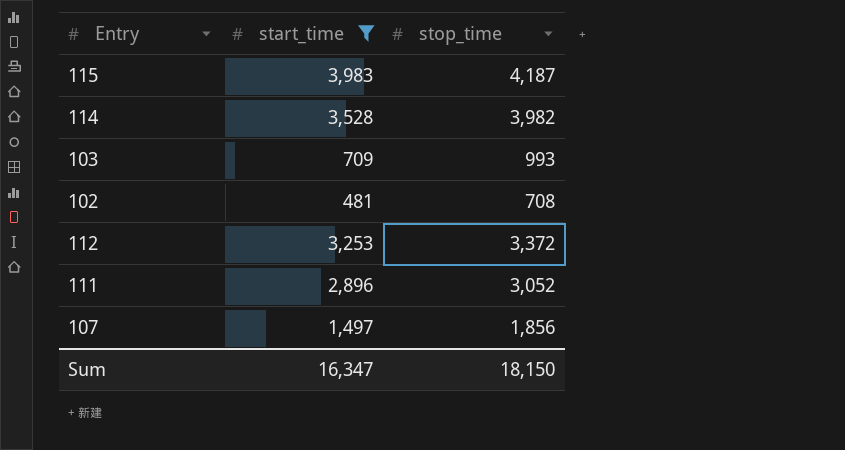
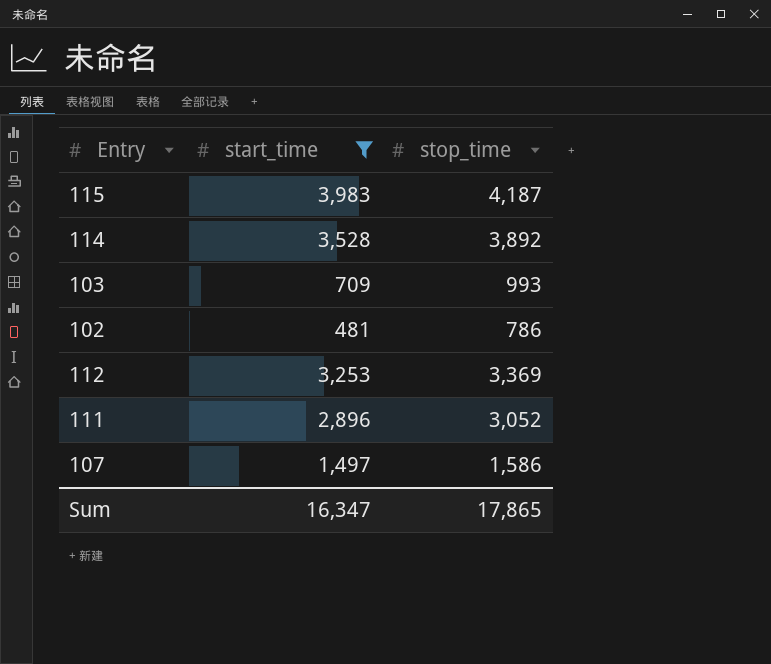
114 | stop_time: 3,982 -> 3,892
102 | stop_time: 708 -> 786
112 | stop_time: 3,372 -> 3,369
107 | stop_time: 1,856 -> 1,586
Sum | stop_time: 18,150 -> 17,865

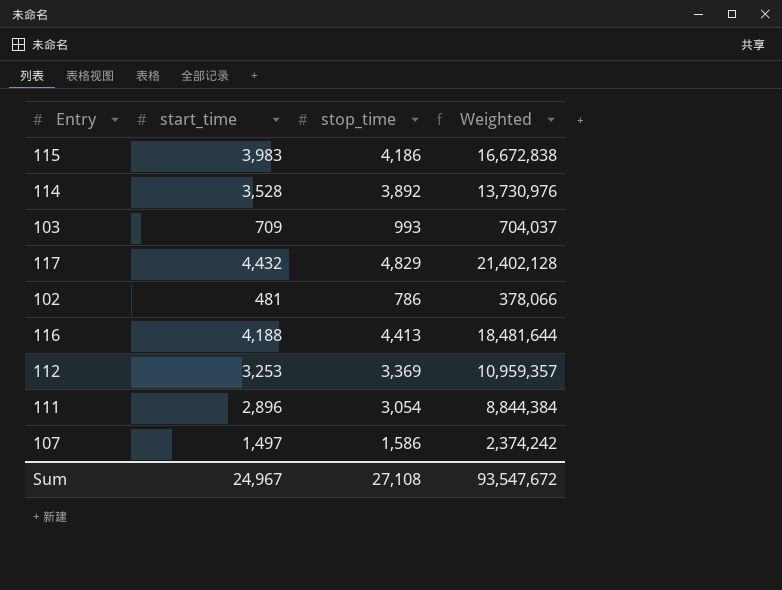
filter: start_time <= 3,983 -> none
column Weighted | formula: none -> [start_time] * [stop_time]
115 | stop_time: 4,187 -> 4,186
111 | stop_time: 3,052 -> 3,054
Sum | start_time: 16,347 -> 24,967
Sum | stop_time: 17,865 -> 27,108

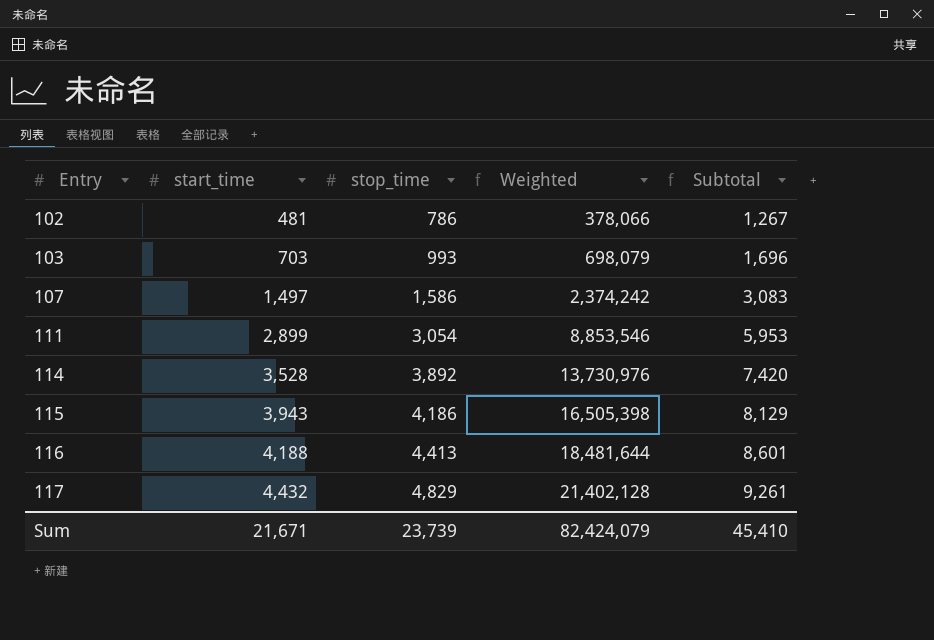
row order: none -> Entry ascending
column Subtotal | formula: none -> [start_time] + [stop_time]
row 112: 3,253 | 3,369 | 10,959,357 -> none
103 | start_time: 709 -> 703
103 | Weighted: 704,037 -> 698,079
111 | start_time: 2,896 -> 2,899
111 | Weighted: 8,844,384 -> 8,853,546
115 | start_time: 3,983 -> 3,943
115 | Weighted: 16,672,838 -> 16,505,398
Sum | start_time: 24,967 -> 21,671
Sum | stop_time: 27,108 -> 23,739
Sum | Weighted: 93,547,672 -> 82,424,079

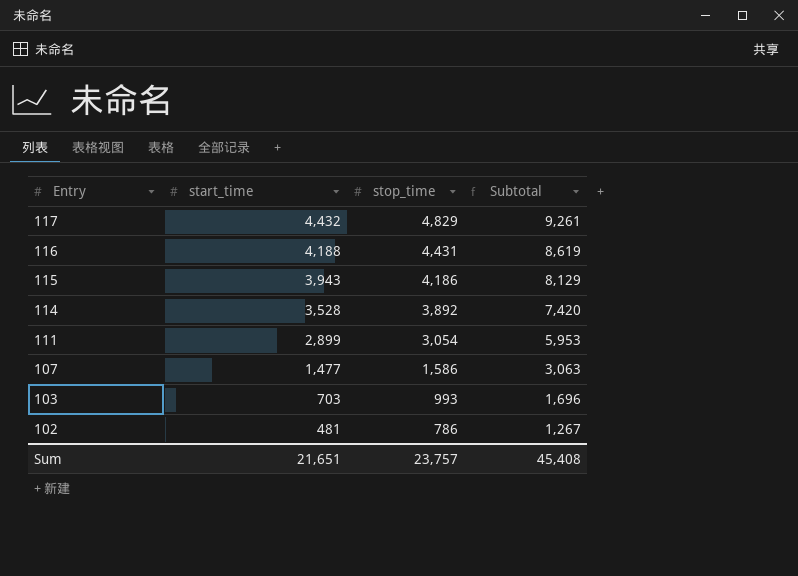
row order: Entry ascending -> Entry descending
column Weighted | formula: [start_time] * [stop_time] -> none
116 | stop_time: 4,413 -> 4,431
116 | Subtotal: 8,601 -> 8,619
107 | start_time: 1,497 -> 1,477
107 | Subtotal: 3,083 -> 3,063
Sum | start_time: 21,671 -> 21,651
Sum | stop_time: 23,739 -> 23,757
Sum | Subtotal: 45,410 -> 45,408

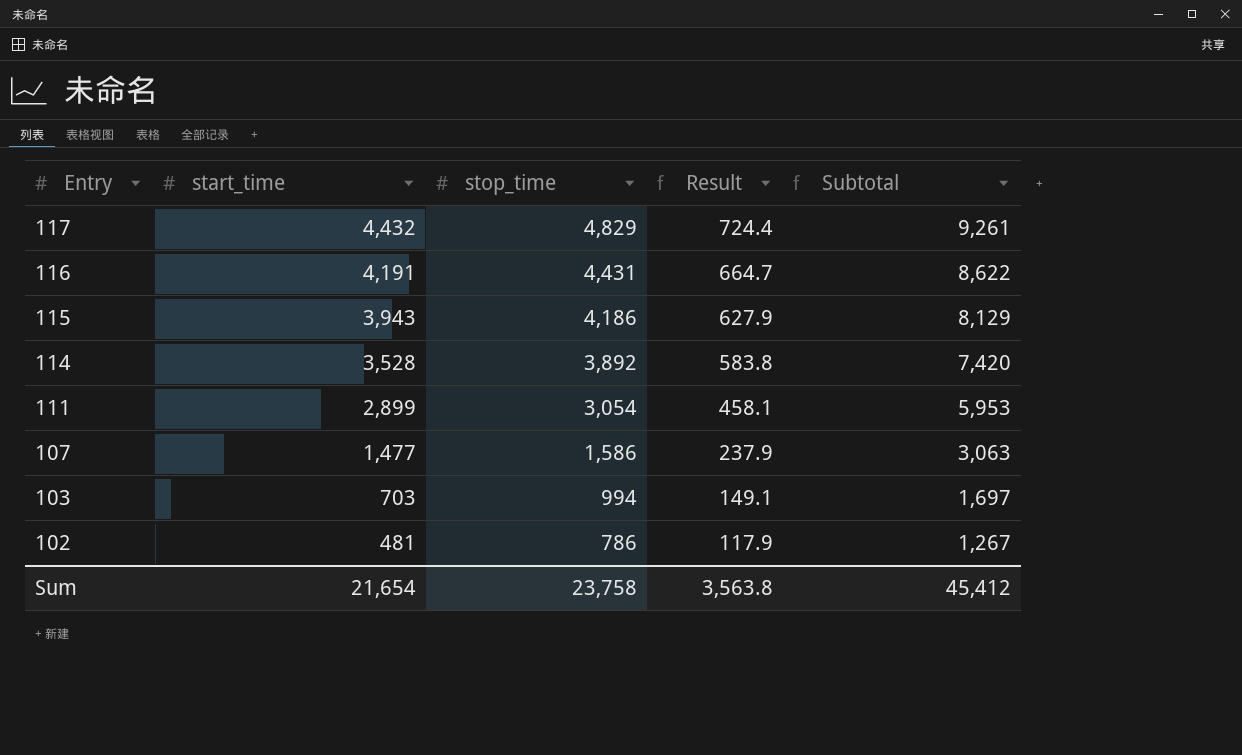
column Result | formula: none -> [stop_time] * 0.15
116 | start_time: 4,188 -> 4,191
116 | Subtotal: 8,619 -> 8,622
103 | stop_time: 993 -> 994
103 | Subtotal: 1,696 -> 1,697
Sum | start_time: 21,651 -> 21,654
Sum | stop_time: 23,757 -> 23,758
Sum | Subtotal: 45,408 -> 45,412

